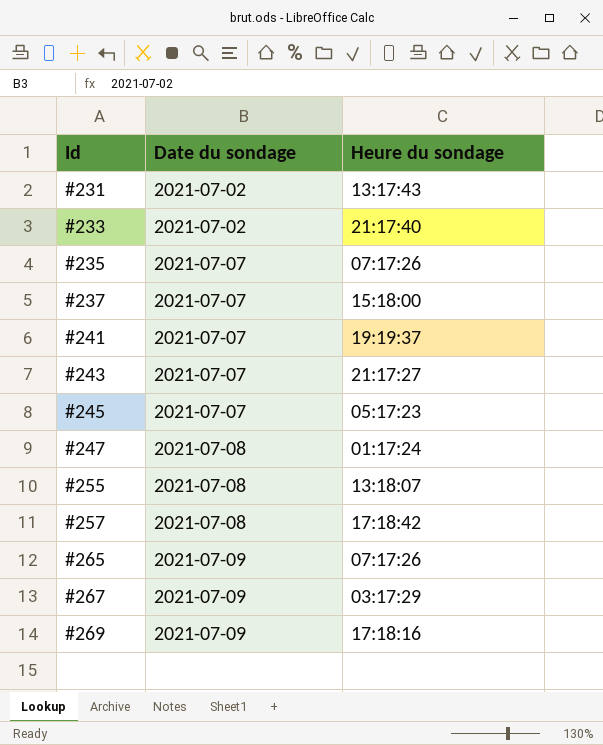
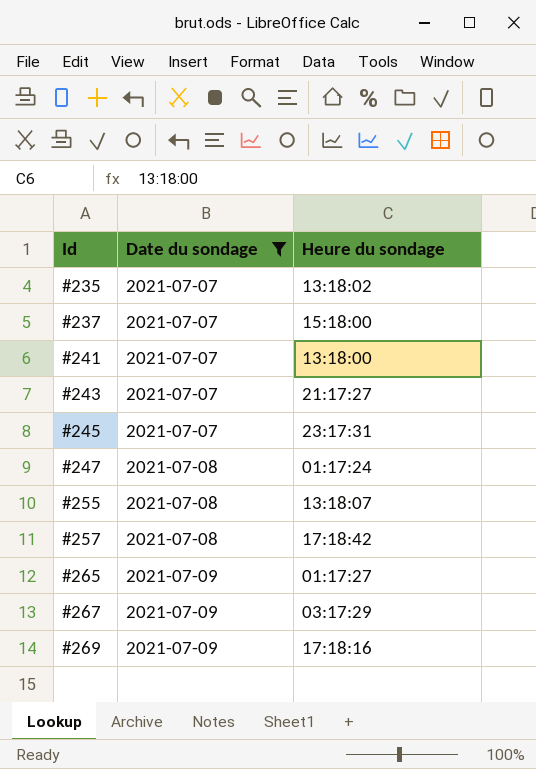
filter: none -> Date du sondage != 2021-07-02
#235 | Heure du sondage: 07:17:26 -> 13:18:02
#241 | Heure du sondage: 19:19:37 -> 13:18:00
#245 | Heure du sondage: 05:17:23 -> 23:17:31
#265 | Heure du sondage: 07:17:26 -> 01:17:27

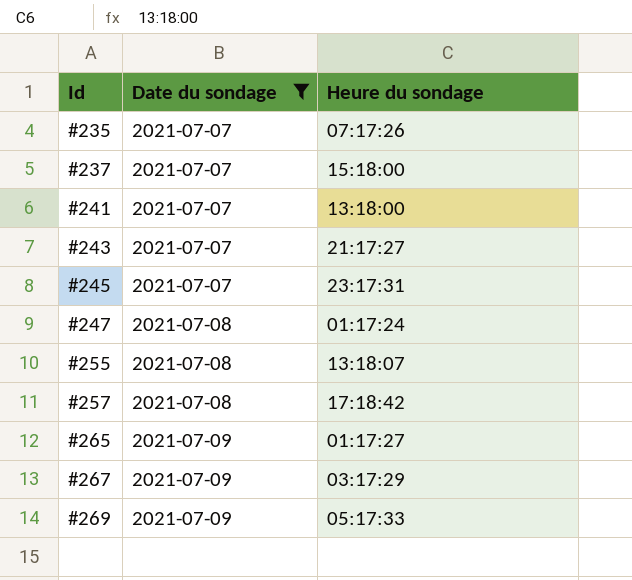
#235 | Heure du sondage: 13:18:02 -> 07:17:26
#269 | Heure du sondage: 17:18:16 -> 05:17:33

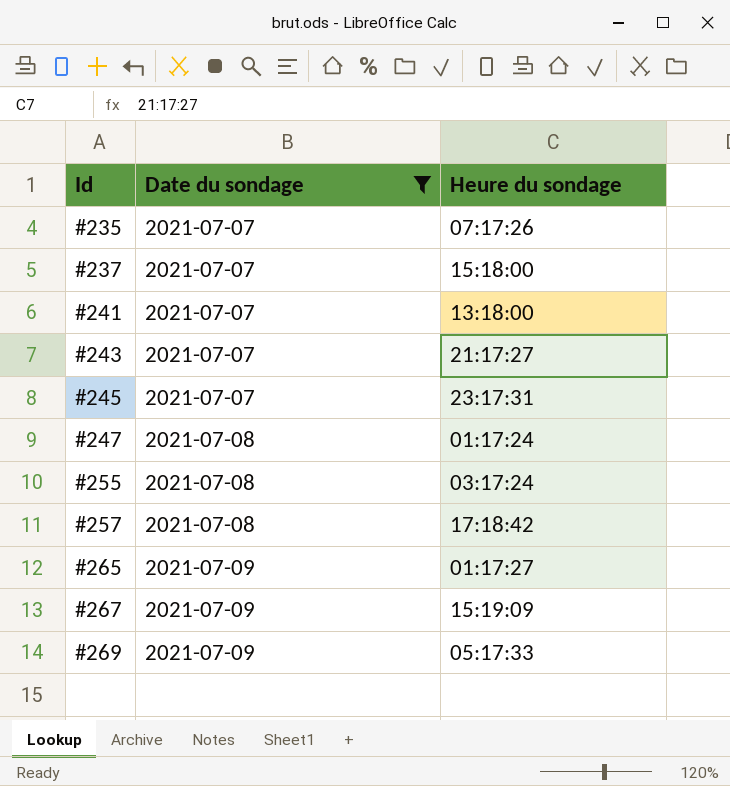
#255 | Heure du sondage: 13:18:07 -> 03:17:24
#267 | Heure du sondage: 03:17:29 -> 15:19:09

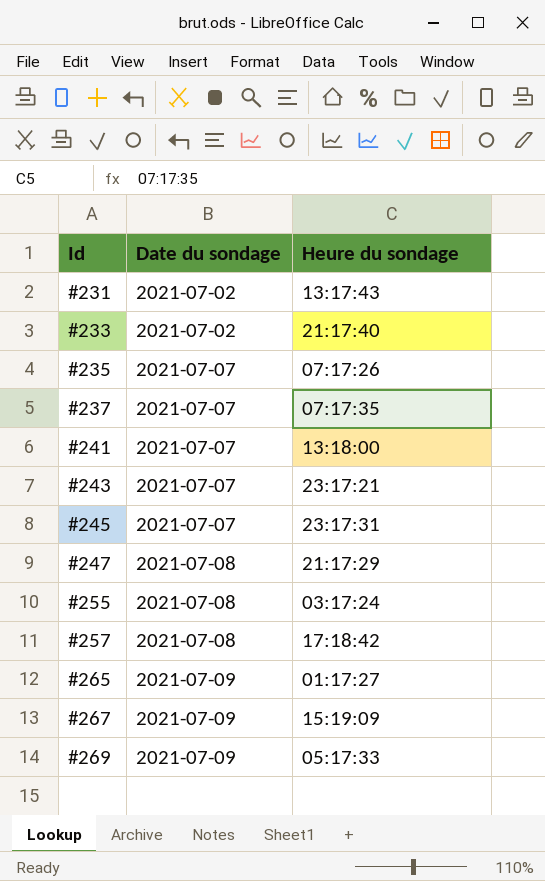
filter: Date du sondage != 2021-07-02 -> none
#237 | Heure du sondage: 15:18:00 -> 07:17:35
#243 | Heure du sondage: 21:17:27 -> 23:17:21
#247 | Heure du sondage: 01:17:24 -> 21:17:29

